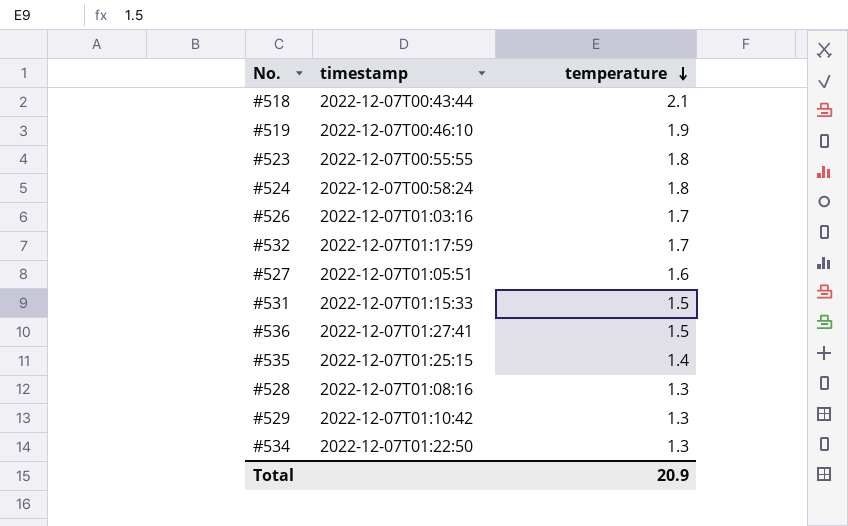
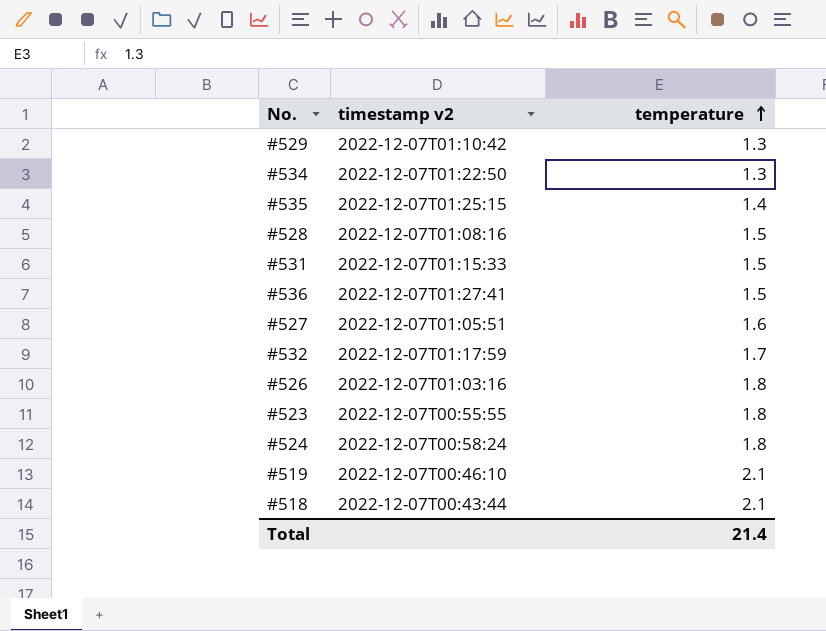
row order: temperature descending -> temperature ascending
column name: timestamp -> timestamp v2
#528 | temperature: 1.3 -> 1.5
#526 | temperature: 1.7 -> 1.8
#519 | temperature: 1.9 -> 2.1
Total | temperature: 20.9 -> 21.4

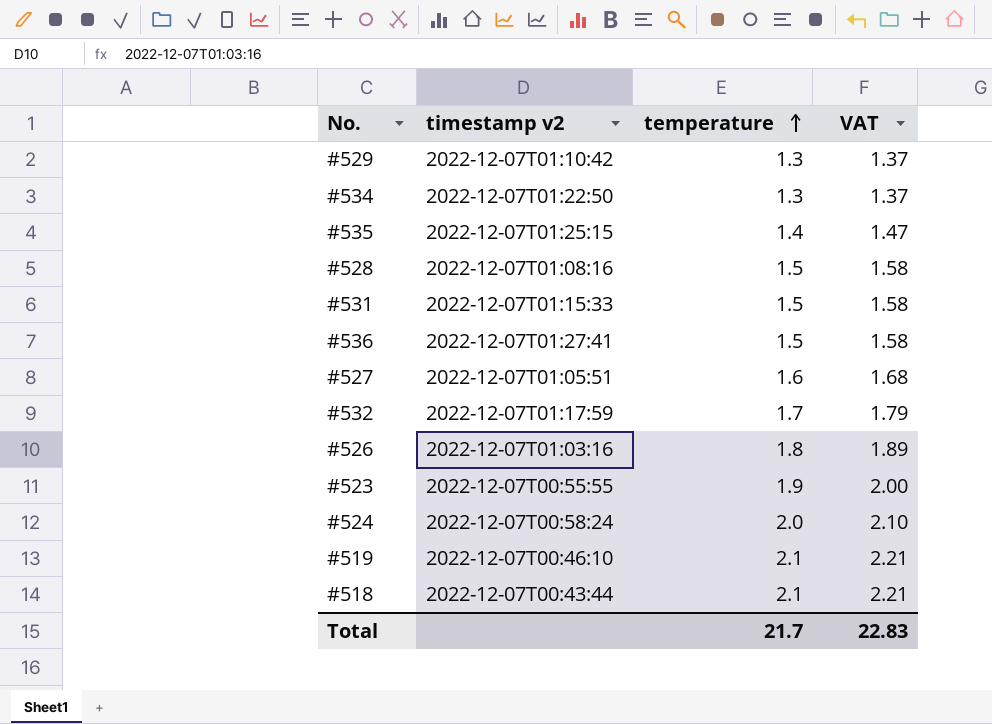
column VAT | formula: none -> [temperature] * 1.05
#523 | temperature: 1.8 -> 1.9
#524 | temperature: 1.8 -> 2.0
Total | temperature: 21.4 -> 21.7

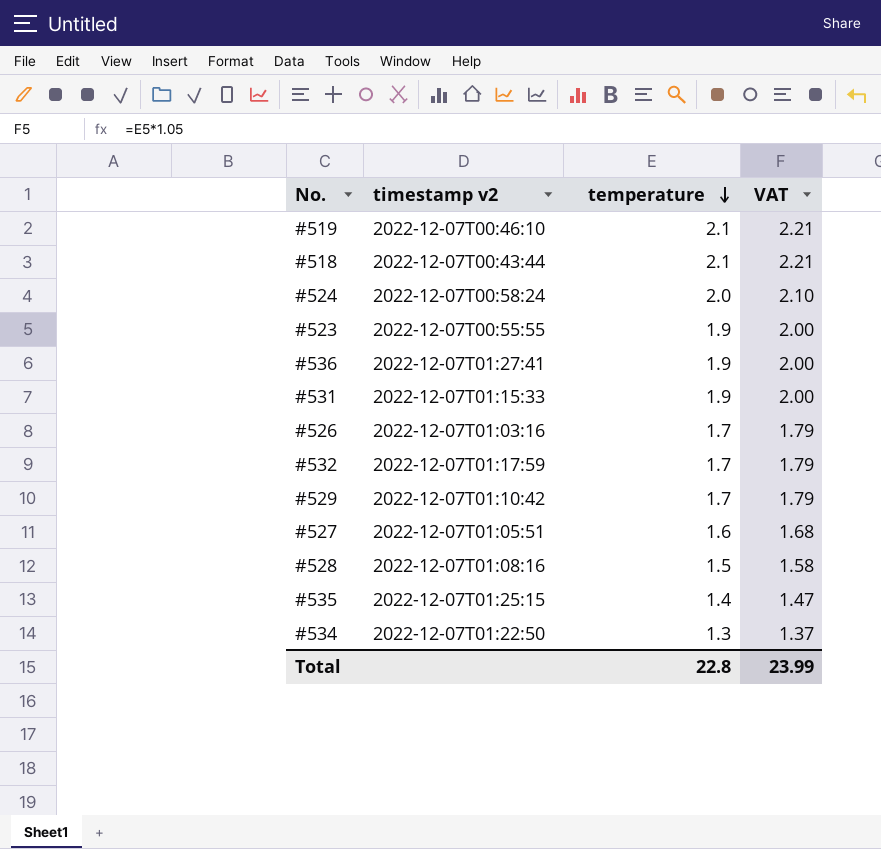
row order: temperature ascending -> temperature descending
#536 | temperature: 1.5 -> 1.9
#536 | VAT: 1.58 -> 2.00
#531 | temperature: 1.5 -> 1.9
#531 | VAT: 1.58 -> 2.00
#526 | temperature: 1.8 -> 1.7
#526 | VAT: 1.89 -> 1.79
#529 | temperature: 1.3 -> 1.7
#529 | VAT: 1.37 -> 1.79
Total | temperature: 21.7 -> 22.8
Total | VAT: 22.83 -> 23.99

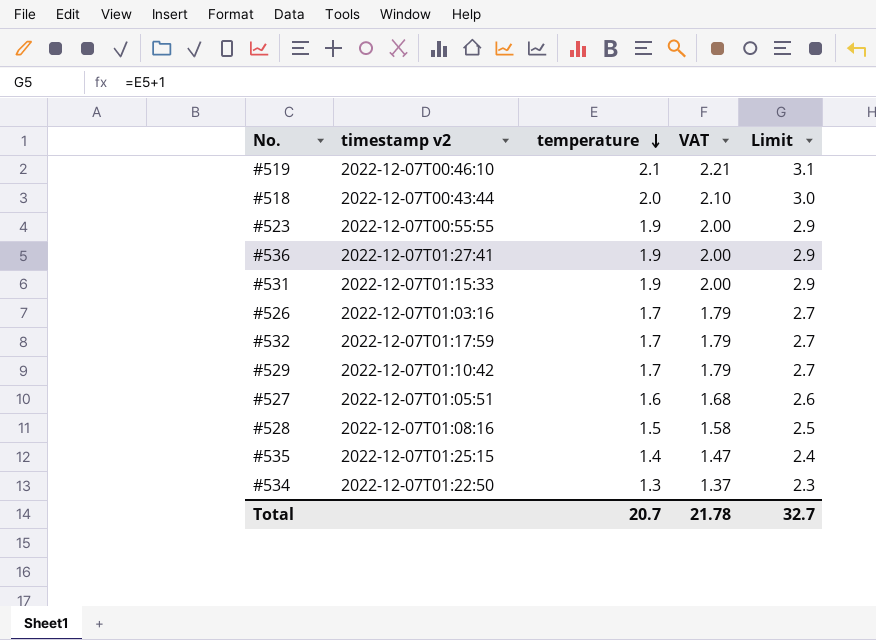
column Limit | formula: none -> [temperature] + 1
row #524: 2022-12-07T00:58:24 | 2.0 | 2.10 -> none
#518 | temperature: 2.1 -> 2.0
#518 | VAT: 2.21 -> 2.10
Total | temperature: 22.8 -> 20.7
Total | VAT: 23.99 -> 21.78

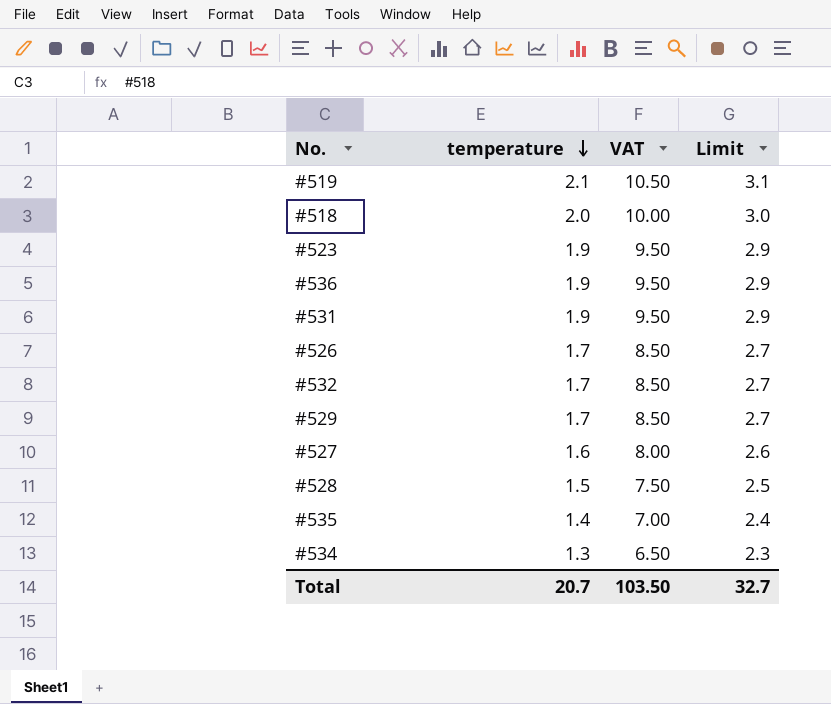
column timestamp v2 | position: 2 -> none
column VAT | formula: [temperature] * 1.05 -> [temperature] * 5
Total | VAT: 21.78 -> 103.50

